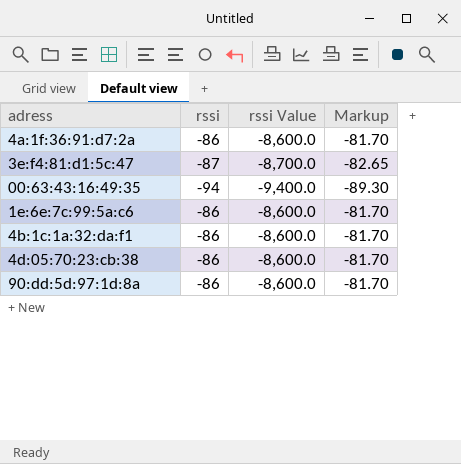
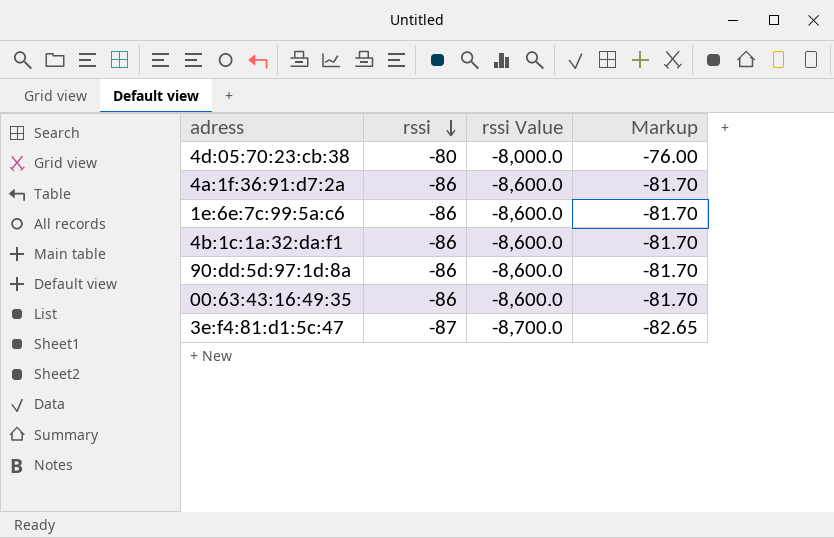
row order: none -> rssi descending
4d:05:70:23:cb:38 | rssi: -86 -> -80
4d:05:70:23:cb:38 | rssi Value: -8,600.0 -> -8,000.0
4d:05:70:23:cb:38 | Markup: -81.70 -> -76.00
00:63:43:16:49:35 | rssi: -94 -> -86
00:63:43:16:49:35 | rssi Value: -9,400.0 -> -8,600.0
00:63:43:16:49:35 | Markup: -89.30 -> -81.70

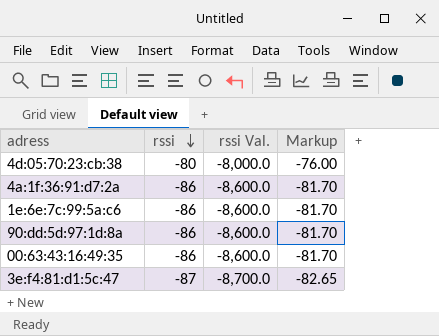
column name: rssi Value -> rssi Val.
row 4b:1c:1a:32:da:f1: -86 | -8,600.0 | -81.70 -> none

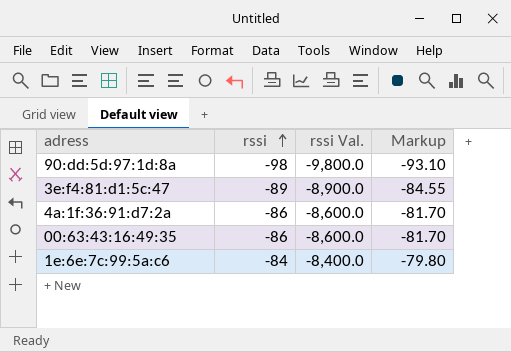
row order: rssi descending -> rssi ascending
row 4d:05:70:23:cb:38: -80 | -8,000.0 | -76.00 -> none
90:dd:5d:97:1d:8a | rssi: -86 -> -98
90:dd:5d:97:1d:8a | rssi Val.: -8,600.0 -> -9,800.0
90:dd:5d:97:1d:8a | Markup: -81.70 -> -93.10
3e:f4:81:d1:5c:47 | rssi: -87 -> -89
3e:f4:81:d1:5c:47 | rssi Val.: -8,700.0 -> -8,900.0
3e:f4:81:d1:5c:47 | Markup: -82.65 -> -84.55
1e:6e:7c:99:5a:c6 | rssi: -86 -> -84
1e:6e:7c:99:5a:c6 | rssi Val.: -8,600.0 -> -8,400.0
1e:6e:7c:99:5a:c6 | Markup: -81.70 -> -79.80

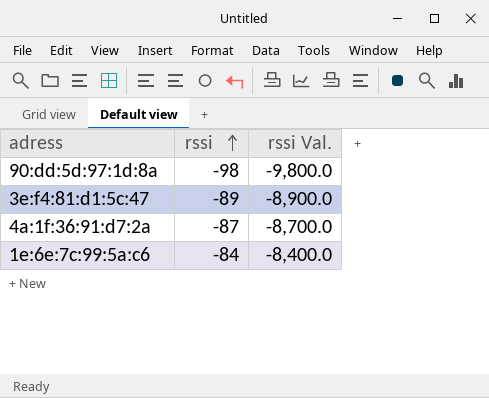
column Markup | formula: [rssi] * 0.95 -> none
row 00:63:43:16:49:35: -86 | -8,600.0 | -81.70 -> none
4a:1f:36:91:d7:2a | rssi: -86 -> -87
4a:1f:36:91:d7:2a | rssi Val.: -8,600.0 -> -8,700.0

